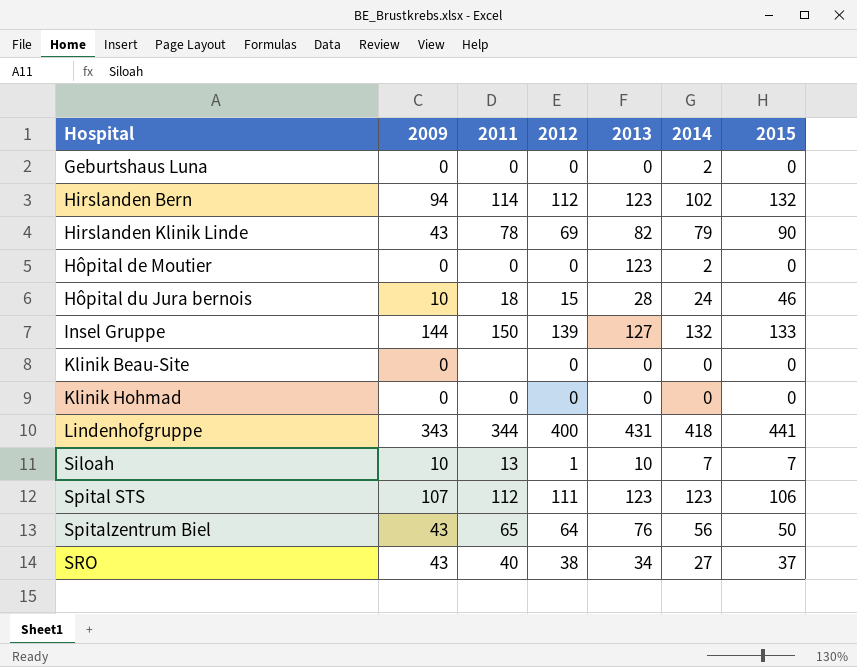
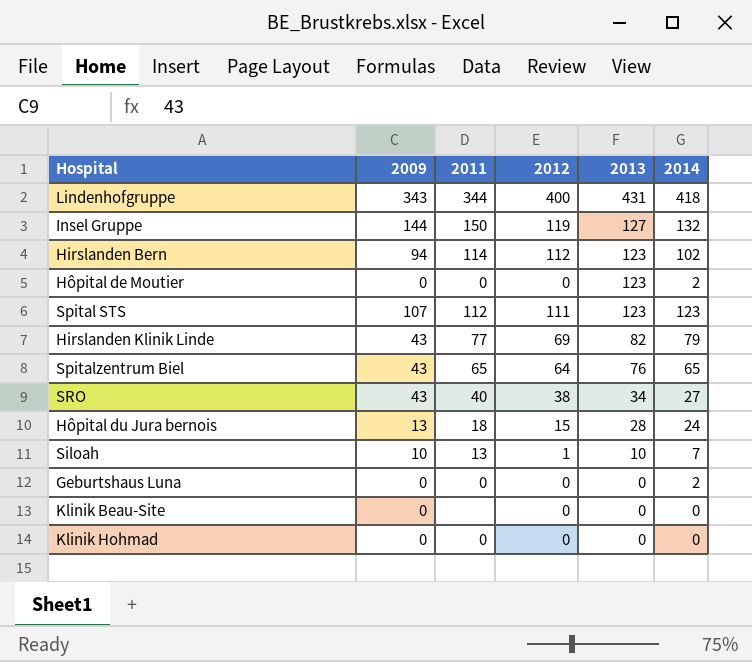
row order: Hospital ascending -> 2013 descending
column 2015 | position: 7 -> none
Insel Gruppe | 2012: 139 -> 119
Hirslanden Klinik Linde | 2011: 78 -> 77
Spitalzentrum Biel | 2014: 56 -> 65
Hôpital du Jura bernois | 2009: 10 -> 13

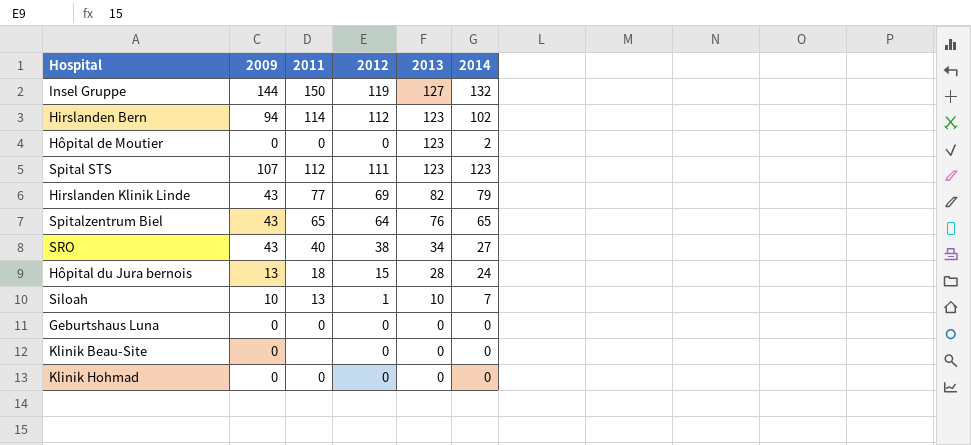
row Lindenhofgruppe: 343 | 344 | 400 | 431 | 418 -> none
Geburtshaus Luna | 2014: 2 -> 0

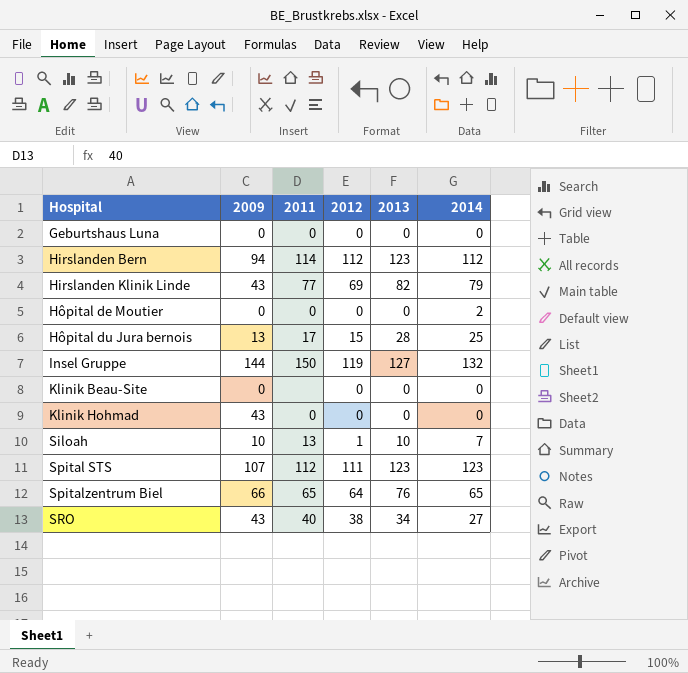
row order: 2013 descending -> Hospital ascending
Hirslanden Bern | 2014: 102 -> 112
Hôpital de Moutier | 2013: 123 -> 0
Hôpital du Jura bernois | 2011: 18 -> 17
Hôpital du Jura bernois | 2014: 24 -> 25
Klinik Hohmad | 2009: 0 -> 43
Spitalzentrum Biel | 2009: 43 -> 66

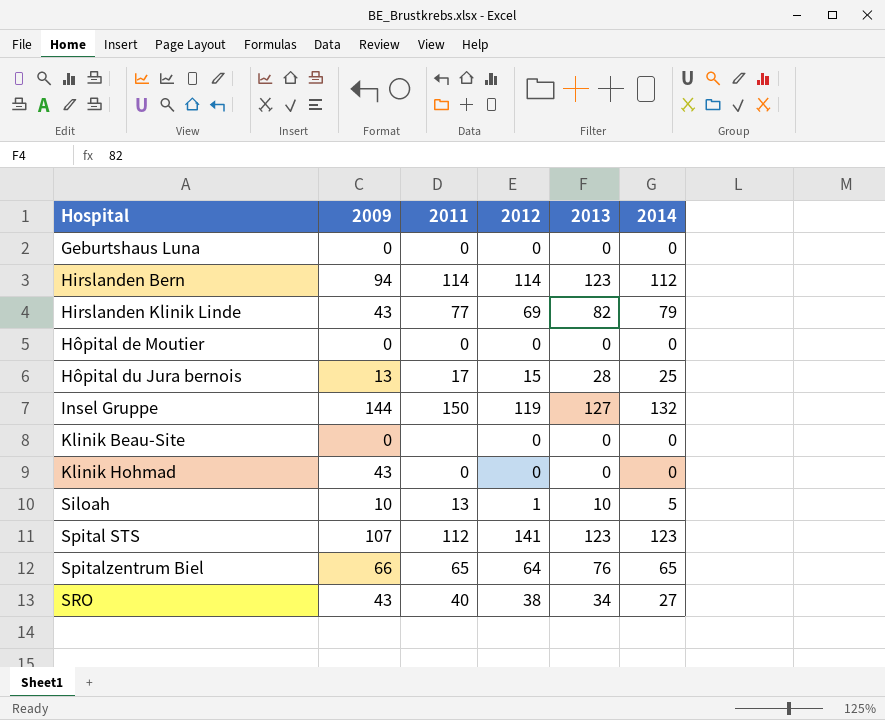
Hirslanden Bern | 2012: 112 -> 114
Hôpital de Moutier | 2014: 2 -> 0
Siloah | 2014: 7 -> 5
Spital STS | 2012: 111 -> 141

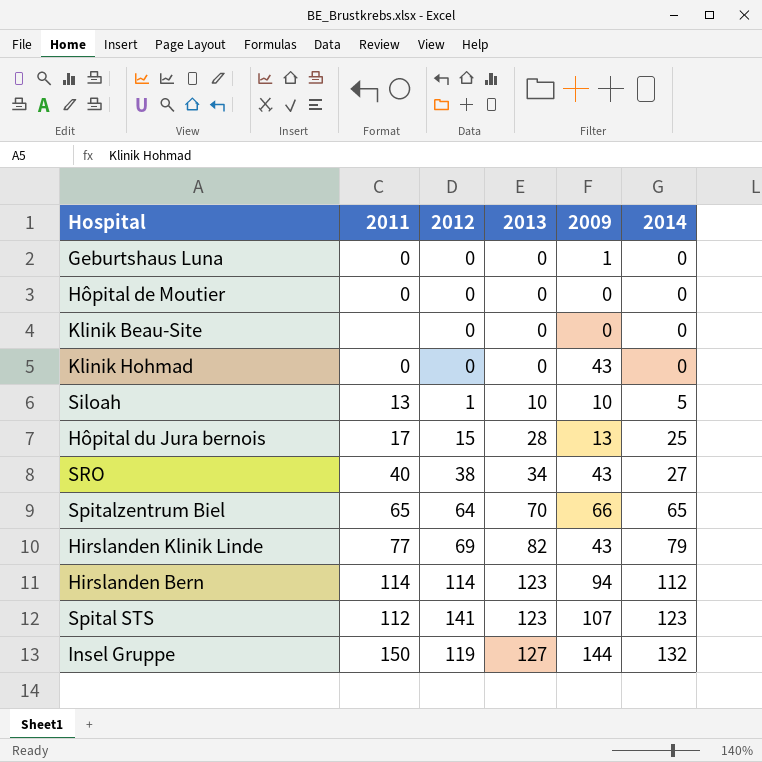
row order: Hospital ascending -> 2013 ascending
column 2009 | position: 2 -> 5
Geburtshaus Luna | 2009: 0 -> 1
Spitalzentrum Biel | 2013: 76 -> 70

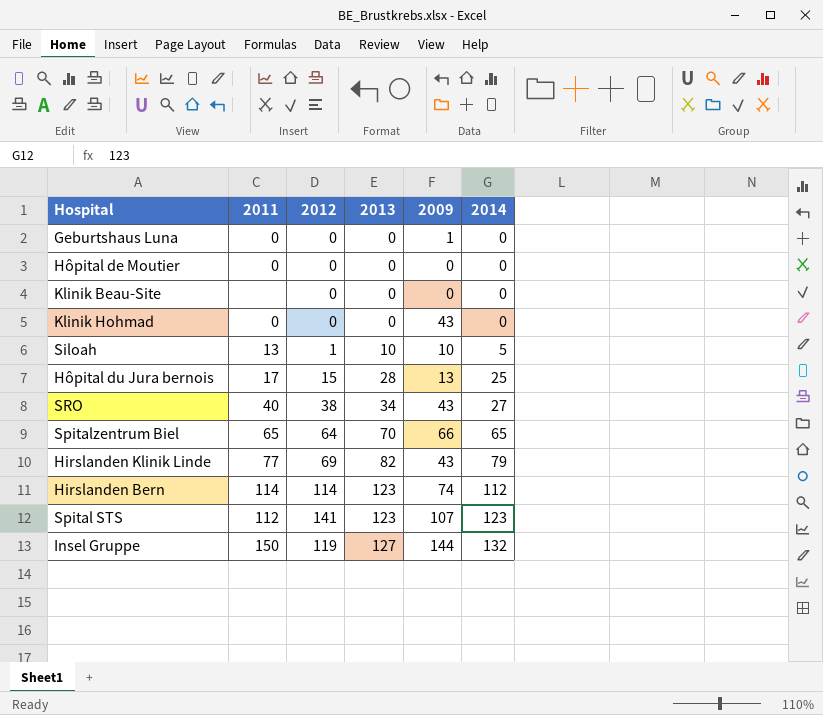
Hirslanden Bern | 2009: 94 -> 74

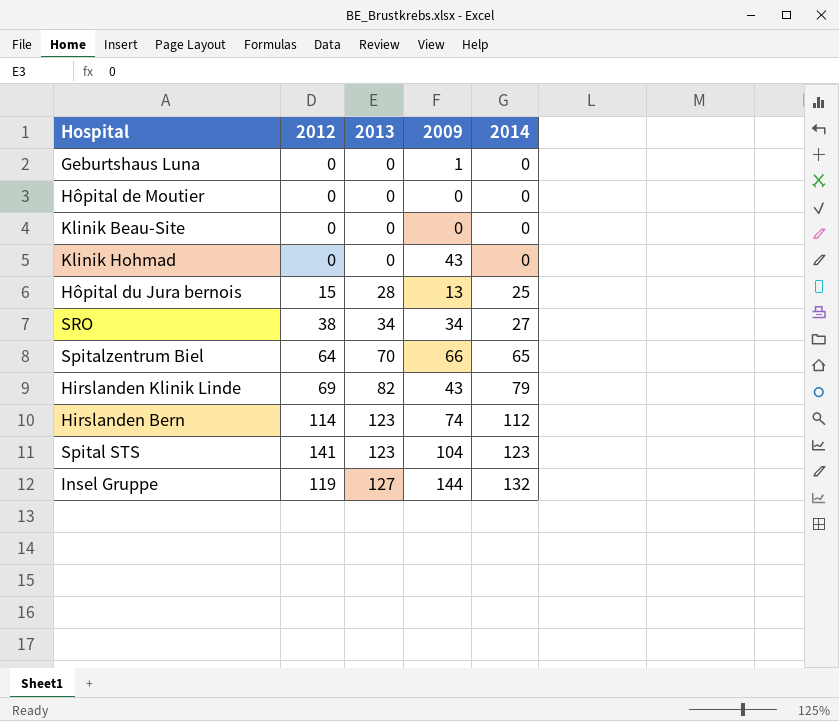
column 2011 | position: 2 -> none
row Siloah: 13 | 1 | 10 | 10 | 5 -> none
SRO | 2009: 43 -> 34
Spital STS | 2009: 107 -> 104

